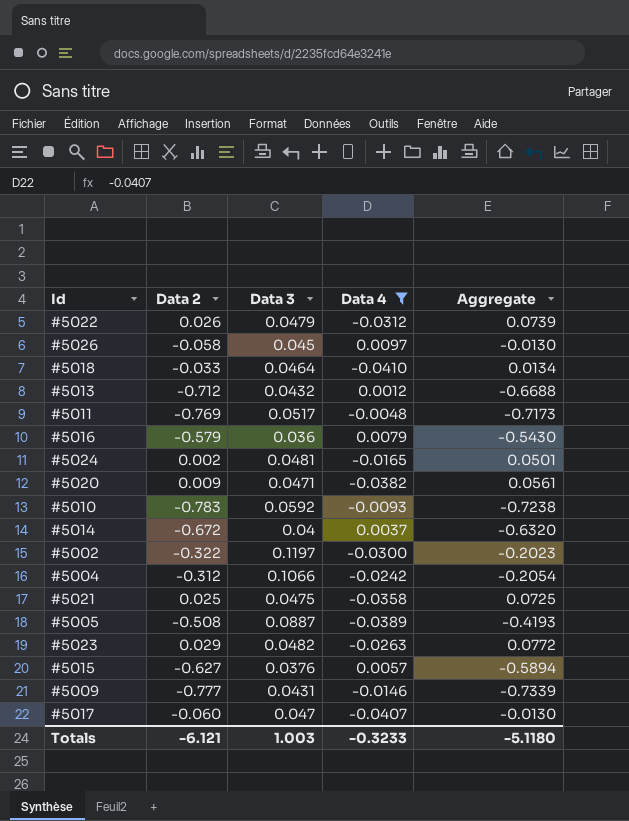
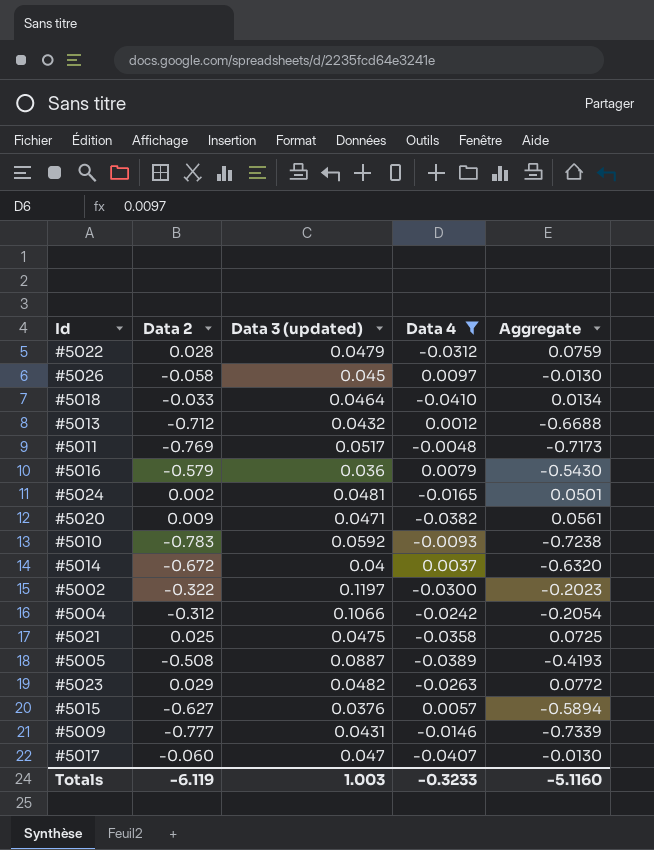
column name: Data 3 -> Data 3 (updated)
#5022 | Data 2: 0.026 -> 0.028
#5022 | Aggregate: 0.0739 -> 0.0759
Totals | Data 2: -6.121 -> -6.119
Totals | Aggregate: -5.1180 -> -5.1160

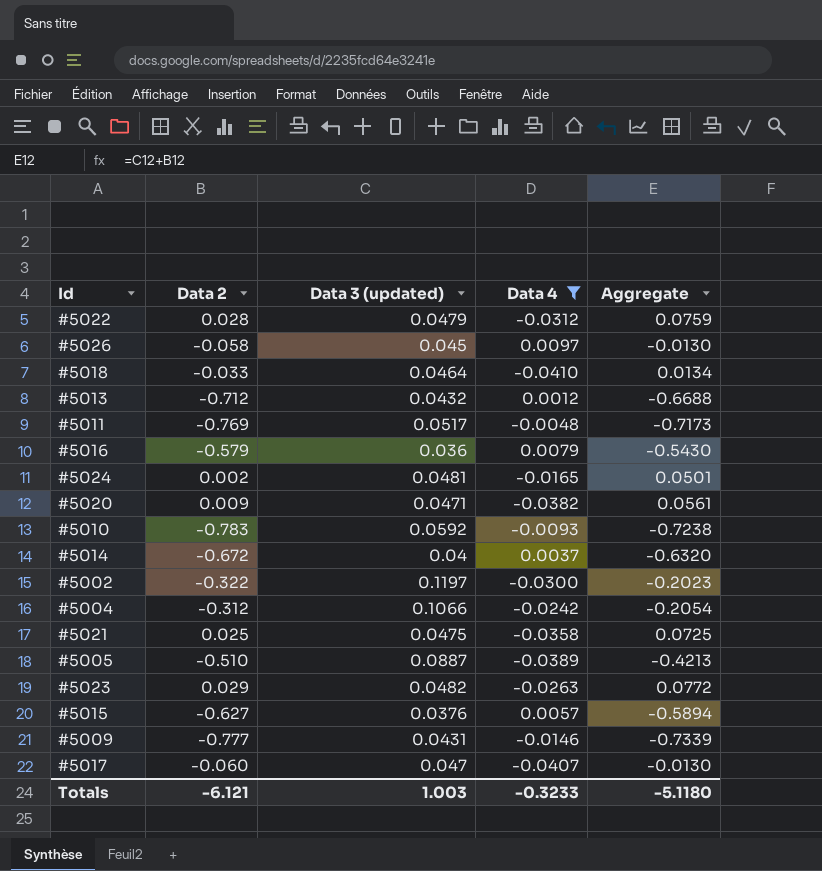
#5005 | Data 2: -0.508 -> -0.510
#5005 | Aggregate: -0.4193 -> -0.4213
Totals | Data 2: -6.119 -> -6.121
Totals | Aggregate: -5.1160 -> -5.1180

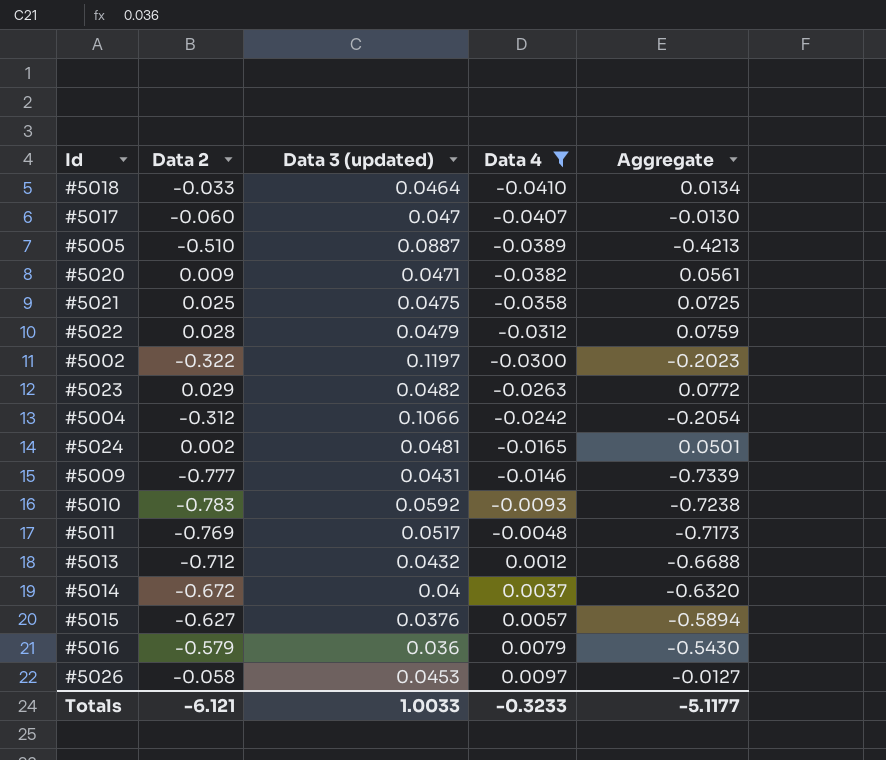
row order: none -> Data 4 ascending
#5026 | Data 3 (updated): 0.045 -> 0.0453
#5026 | Aggregate: -0.0130 -> -0.0127
Totals | Data 3 (updated): 1.003 -> 1.0033
Totals | Aggregate: -5.1180 -> -5.1177

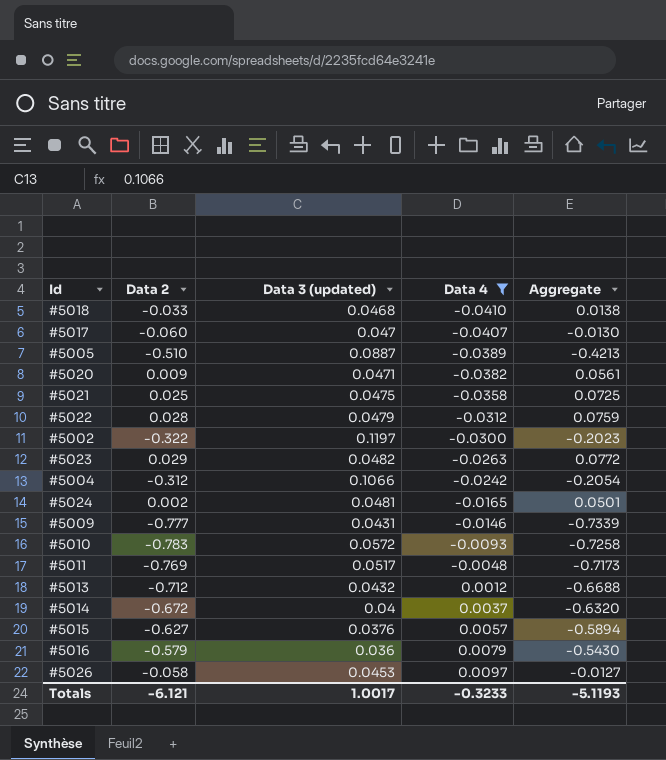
#5018 | Data 3 (updated): 0.0464 -> 0.0468
#5018 | Aggregate: 0.0134 -> 0.0138
#5010 | Data 3 (updated): 0.0592 -> 0.0572
#5010 | Aggregate: -0.7238 -> -0.7258
Totals | Data 3 (updated): 1.0033 -> 1.0017
Totals | Aggregate: -5.1177 -> -5.1193

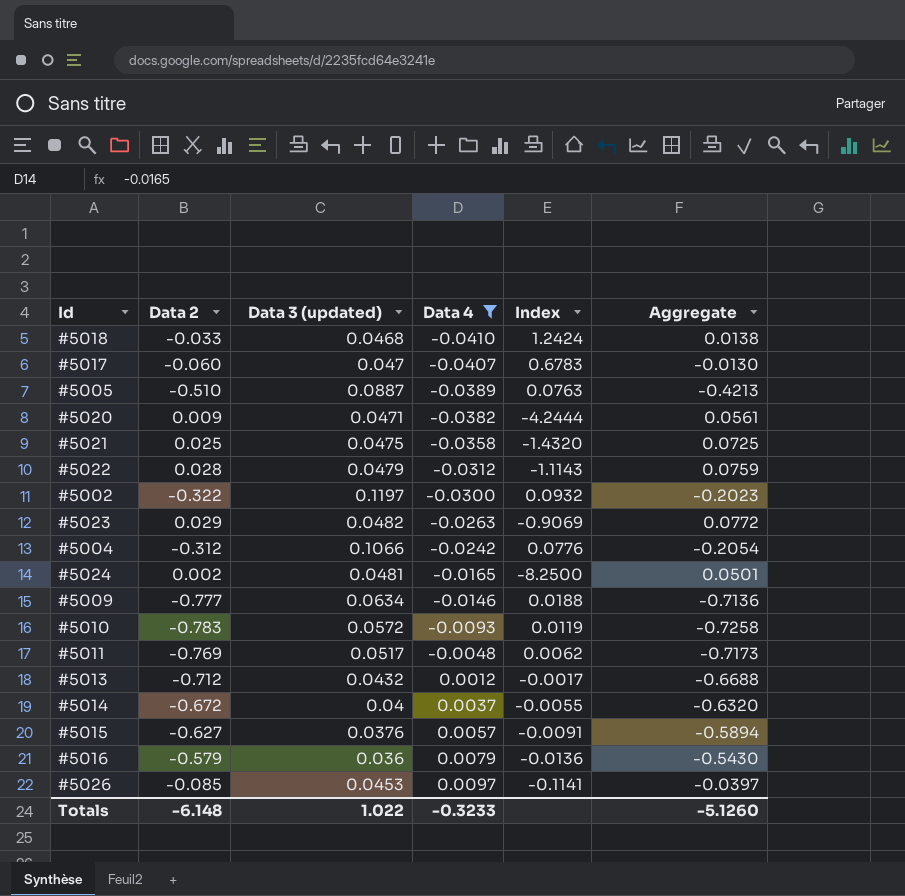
column Index | formula: none -> [Data 4] / [Data 2]
#5009 | Data 3 (updated): 0.0431 -> 0.0634
#5009 | Aggregate: -0.7339 -> -0.7136
#5026 | Data 2: -0.058 -> -0.085
#5026 | Aggregate: -0.0127 -> -0.0397
Totals | Data 2: -6.121 -> -6.148
Totals | Data 3 (updated): 1.0017 -> 1.022
Totals | Aggregate: -5.1193 -> -5.1260

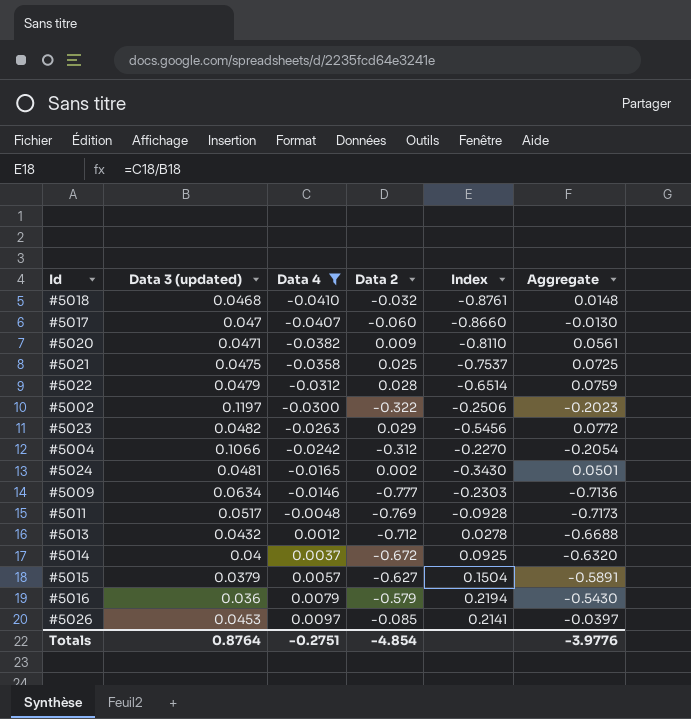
column Data 2 | position: 2 -> 4
column Index | formula: [Data 4] / [Data 2] -> [Data 4] / [Data 3 (updated)]
row #5005: -0.510 | 0.0887 | -0.0389 | 0.0763 | -0.4213 -> none
row #5010: -0.783 | 0.0572 | -0.0093 | 0.0119 | -0.7258 -> none
#5018 | Data 2: -0.033 -> -0.032
#5018 | Aggregate: 0.0138 -> 0.0148
#5015 | Data 3 (updated): 0.0376 -> 0.0379
#5015 | Aggregate: -0.5894 -> -0.5891
Totals | Data 3 (updated): 1.022 -> 0.8764
Totals | Data 4: -0.3233 -> -0.2751
Totals | Data 2: -6.148 -> -4.854
Totals | Aggregate: -5.1260 -> -3.9776

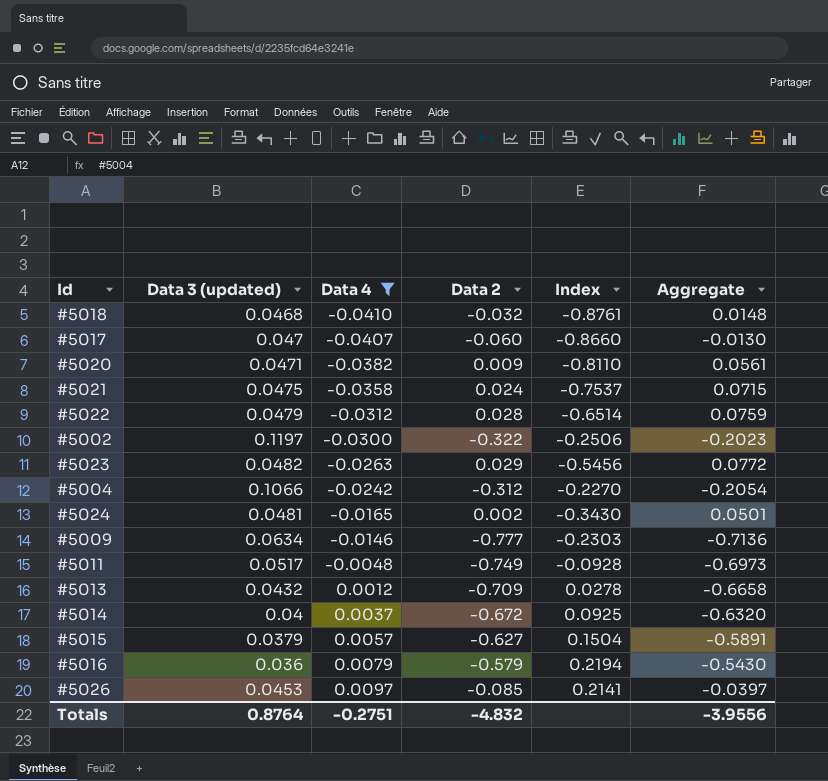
#5021 | Data 2: 0.025 -> 0.024
#5021 | Aggregate: 0.0725 -> 0.0715
#5011 | Data 2: -0.769 -> -0.749
#5011 | Aggregate: -0.7173 -> -0.6973
#5013 | Data 2: -0.712 -> -0.709
#5013 | Aggregate: -0.6688 -> -0.6658
Totals | Data 2: -4.854 -> -4.832
Totals | Aggregate: -3.9776 -> -3.9556

